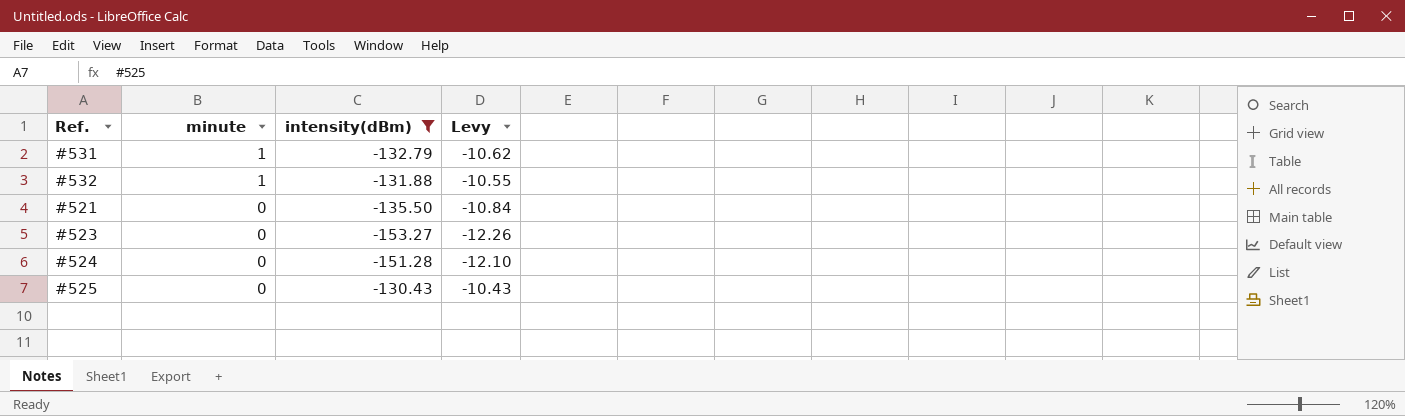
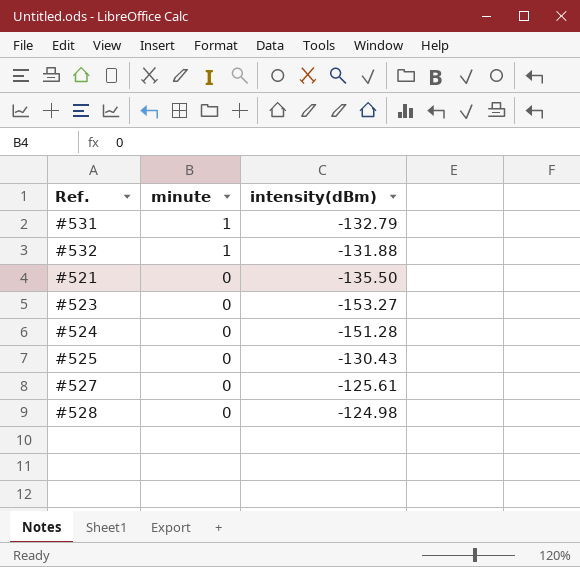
filter: intensity(dBm) <= -130.43 -> none
column Levy | formula: [intensity(dBm)] * 0.08 -> none

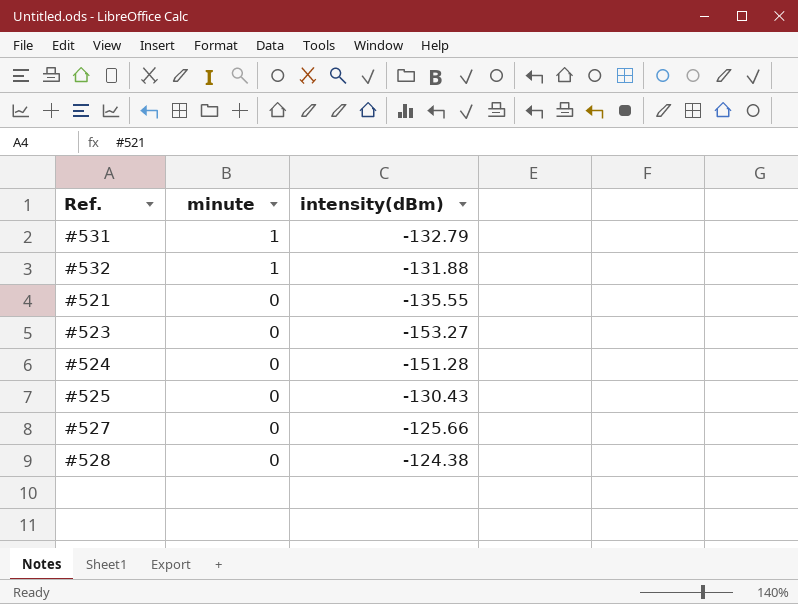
#521 | intensity(dBm): -135.50 -> -135.55
#527 | intensity(dBm): -125.61 -> -125.66
#528 | intensity(dBm): -124.98 -> -124.38

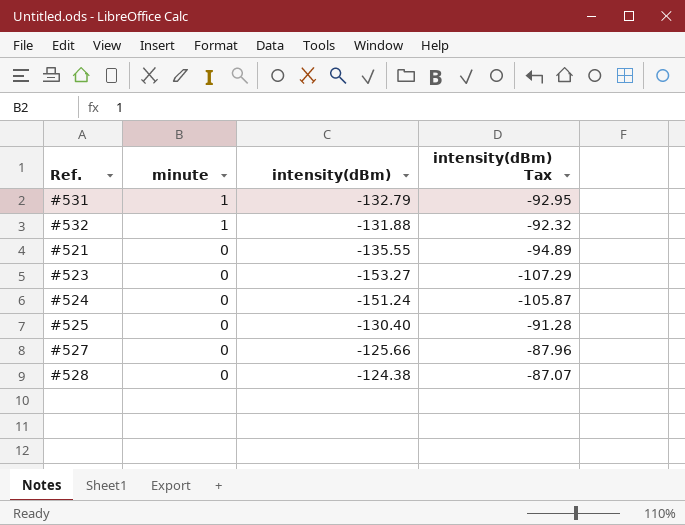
column intensity(dBm) Tax | formula: none -> [intensity(dBm)] * 0.7
#524 | intensity(dBm): -151.28 -> -151.24
#525 | intensity(dBm): -130.43 -> -130.40

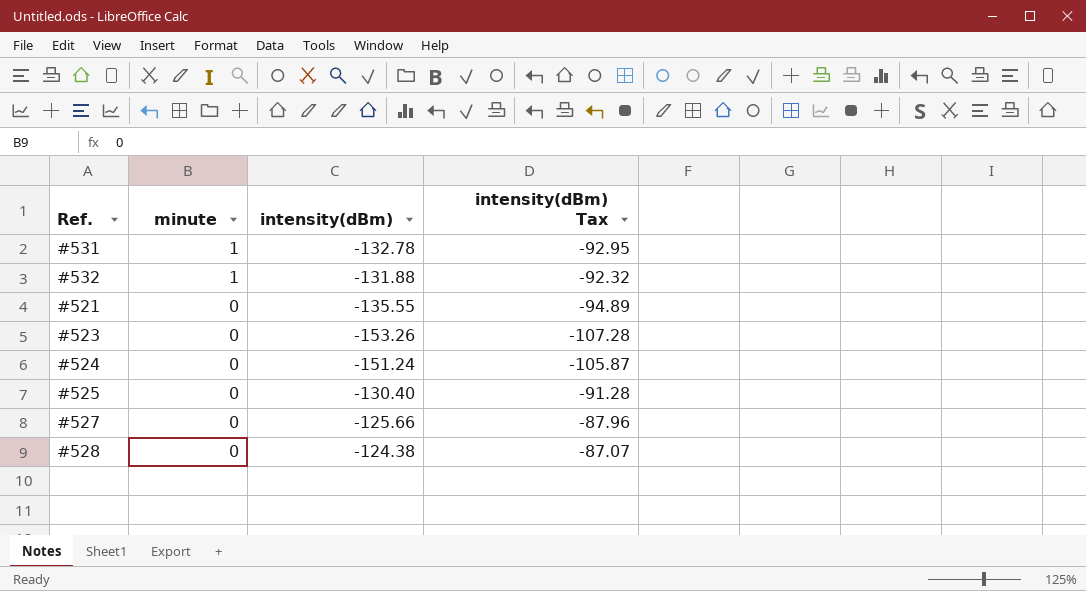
#531 | intensity(dBm): -132.79 -> -132.78
#523 | intensity(dBm): -153.27 -> -153.26
#523 | intensity(dBm) Tax: -107.29 -> -107.28

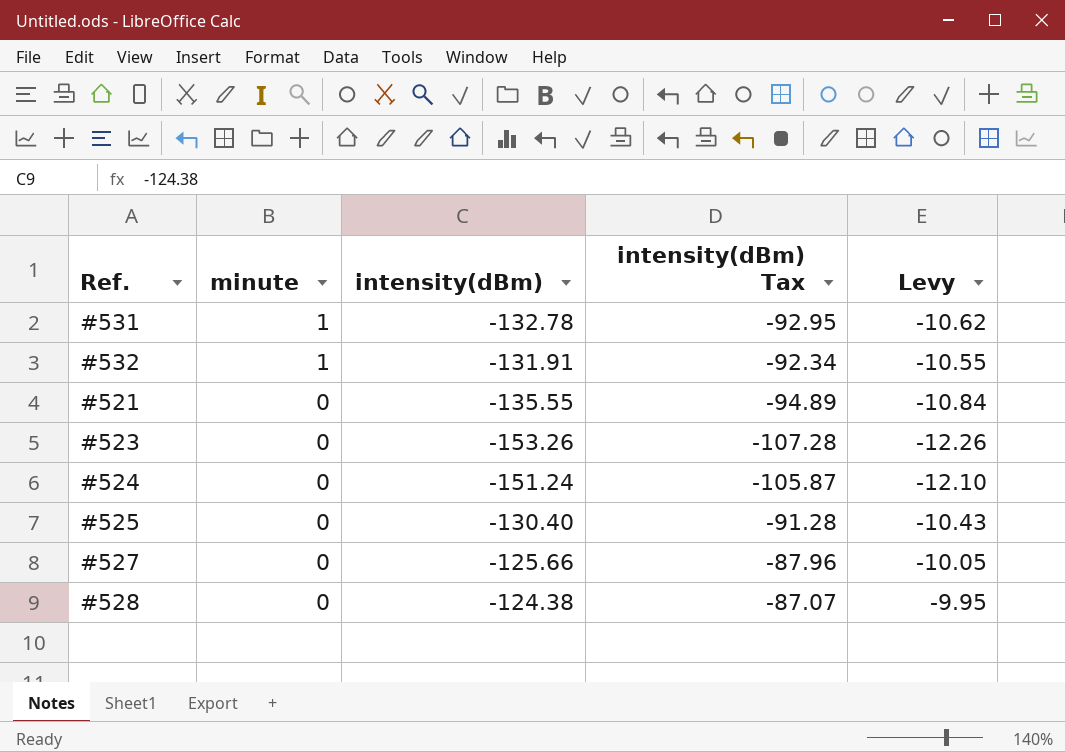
column Levy | formula: none -> [intensity(dBm)] * 0.08
#532 | intensity(dBm): -131.88 -> -131.91
#532 | intensity(dBm) Tax: -92.32 -> -92.34

